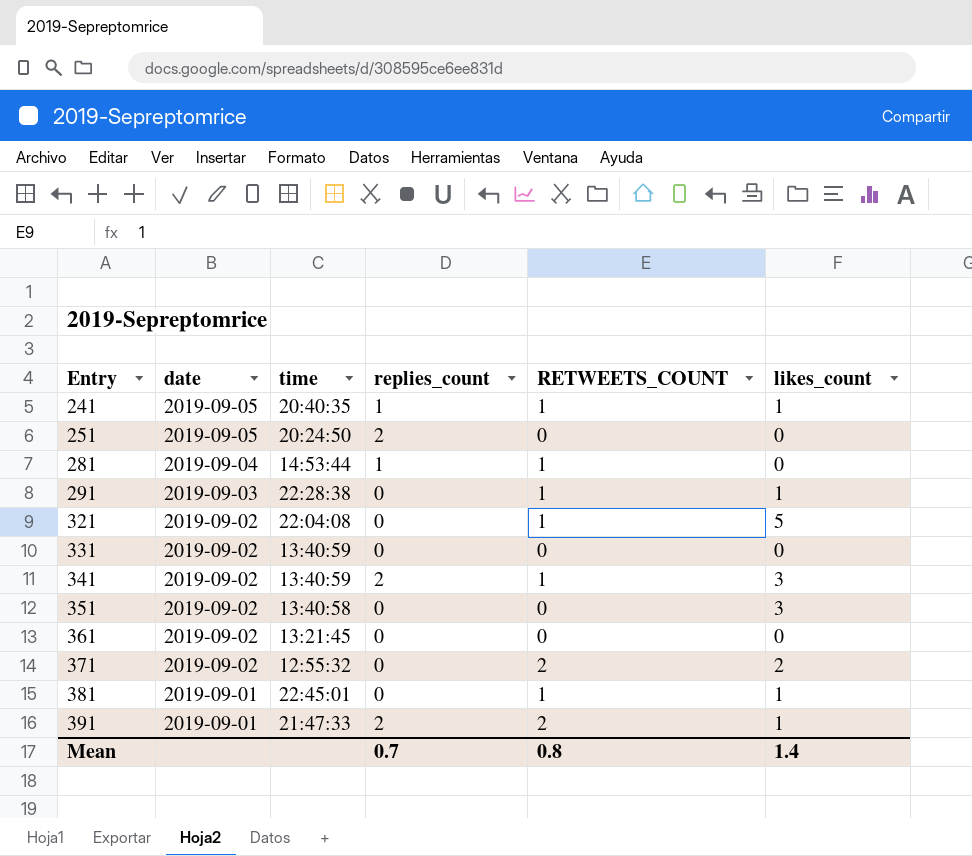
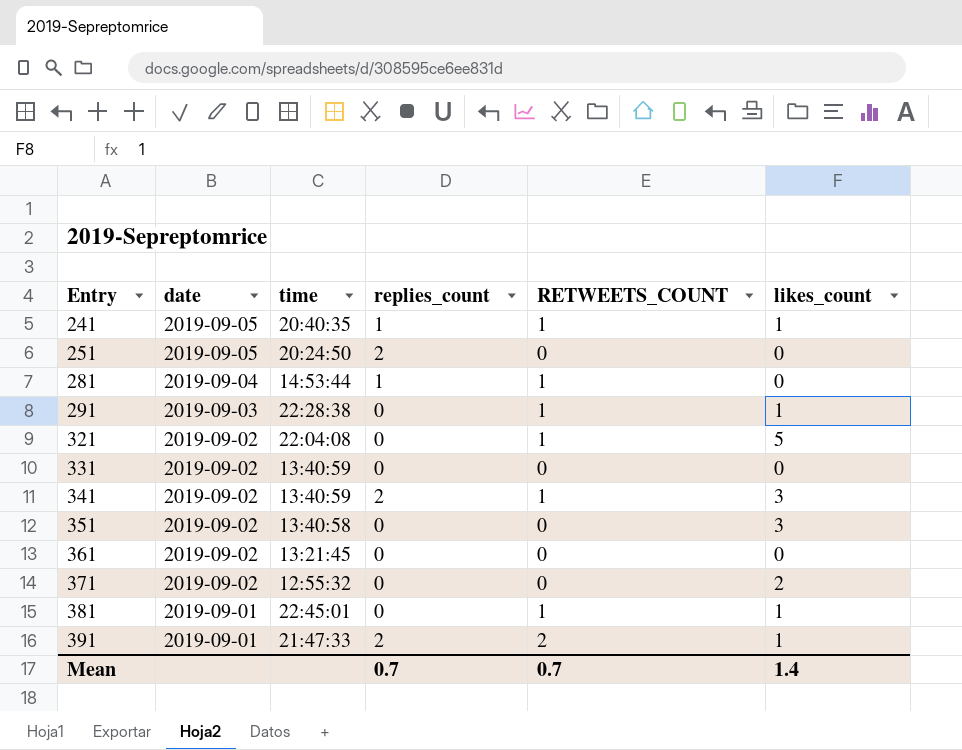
371 | RETWEETS_COUNT: 2 -> 0
Mean | RETWEETS_COUNT: 0.8 -> 0.7

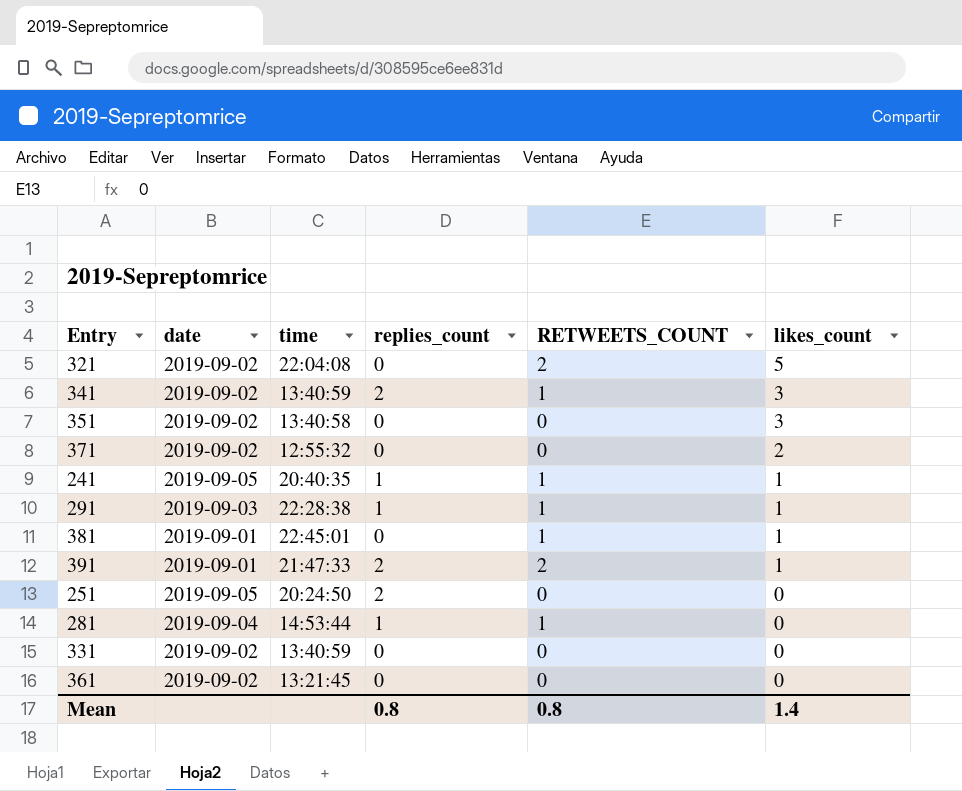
row order: Entry ascending -> likes_count descending
321 | RETWEETS_COUNT: 1 -> 2
291 | replies_count: 0 -> 1
Mean | replies_count: 0.7 -> 0.8
Mean | RETWEETS_COUNT: 0.7 -> 0.8

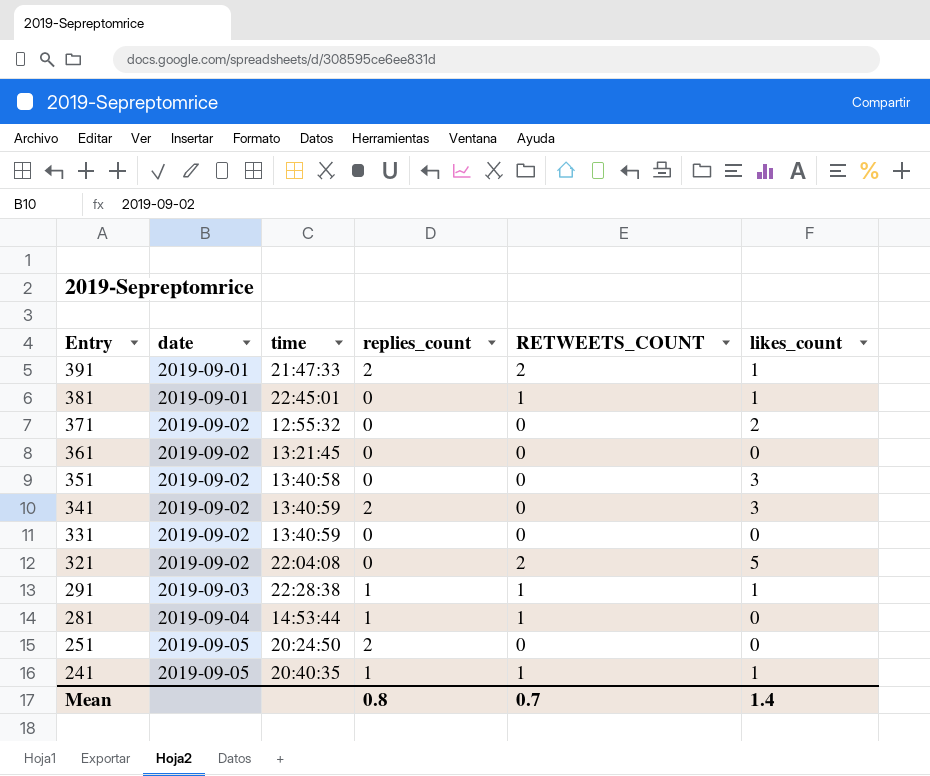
row order: likes_count descending -> Entry descending
341 | RETWEETS_COUNT: 1 -> 0
Mean | RETWEETS_COUNT: 0.8 -> 0.7

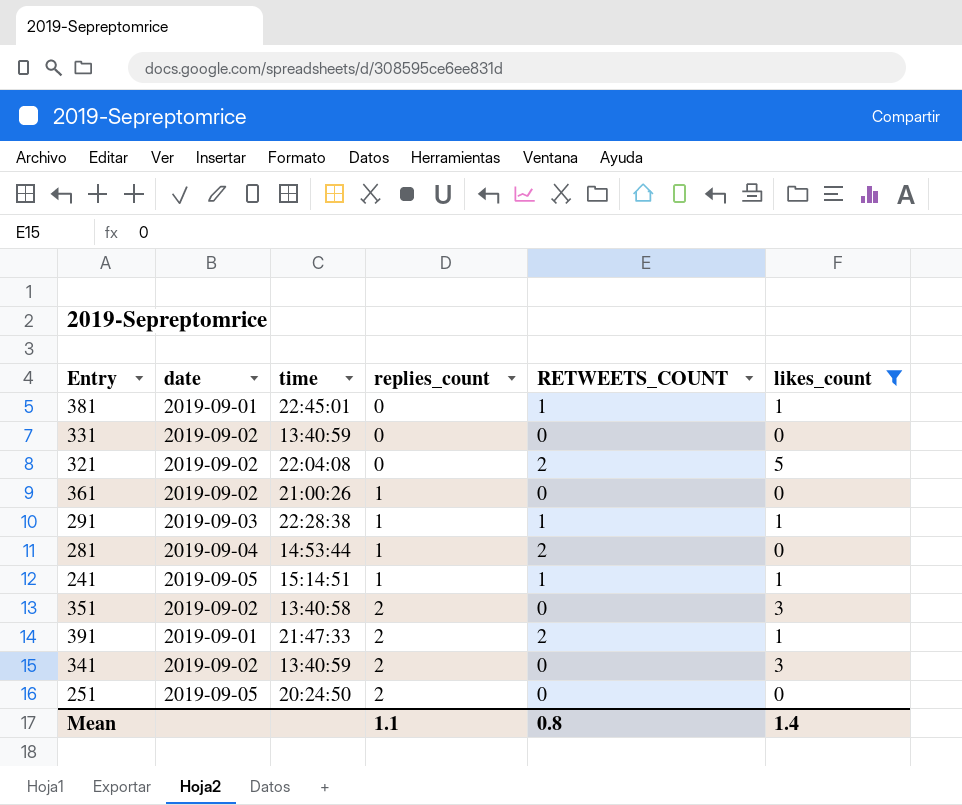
filter: none -> likes_count != 2
row order: Entry descending -> replies_count ascending
361 | time: 13:21:45 -> 21:00:26
361 | replies_count: 0 -> 1
281 | RETWEETS_COUNT: 1 -> 2
241 | time: 20:40:35 -> 15:14:51
351 | replies_count: 0 -> 2
Mean | replies_count: 0.8 -> 1.1
Mean | RETWEETS_COUNT: 0.7 -> 0.8

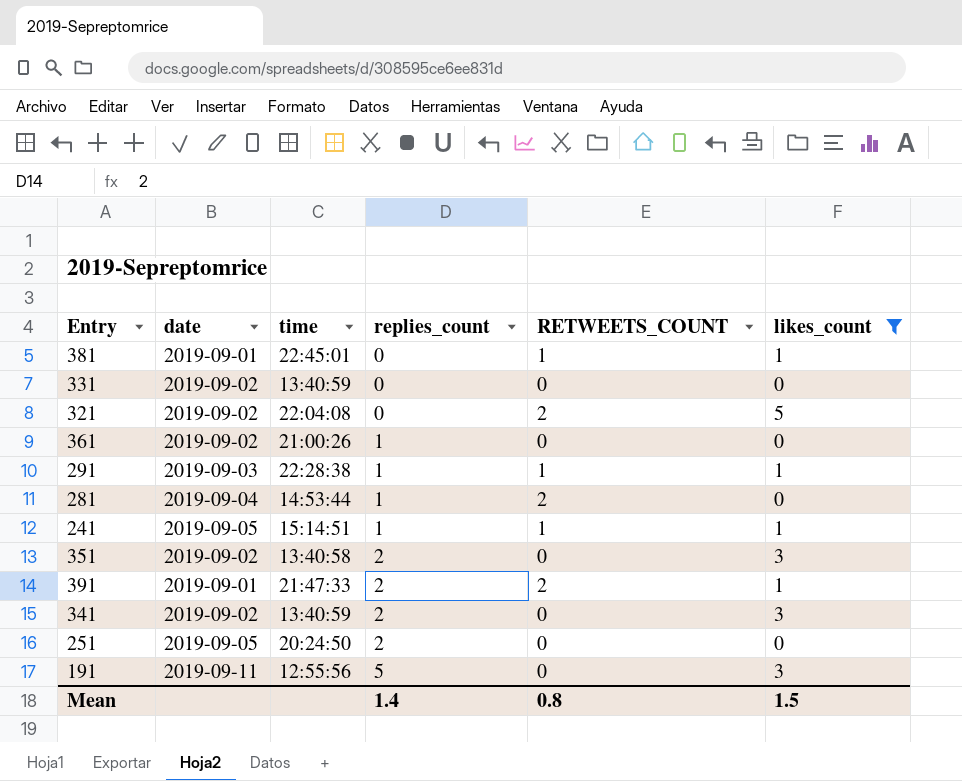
row 191: none -> 2019-09-11 | 12:55:56 | 5 | 0 | 3
Mean | replies_count: 1.1 -> 1.4
Mean | likes_count: 1.4 -> 1.5

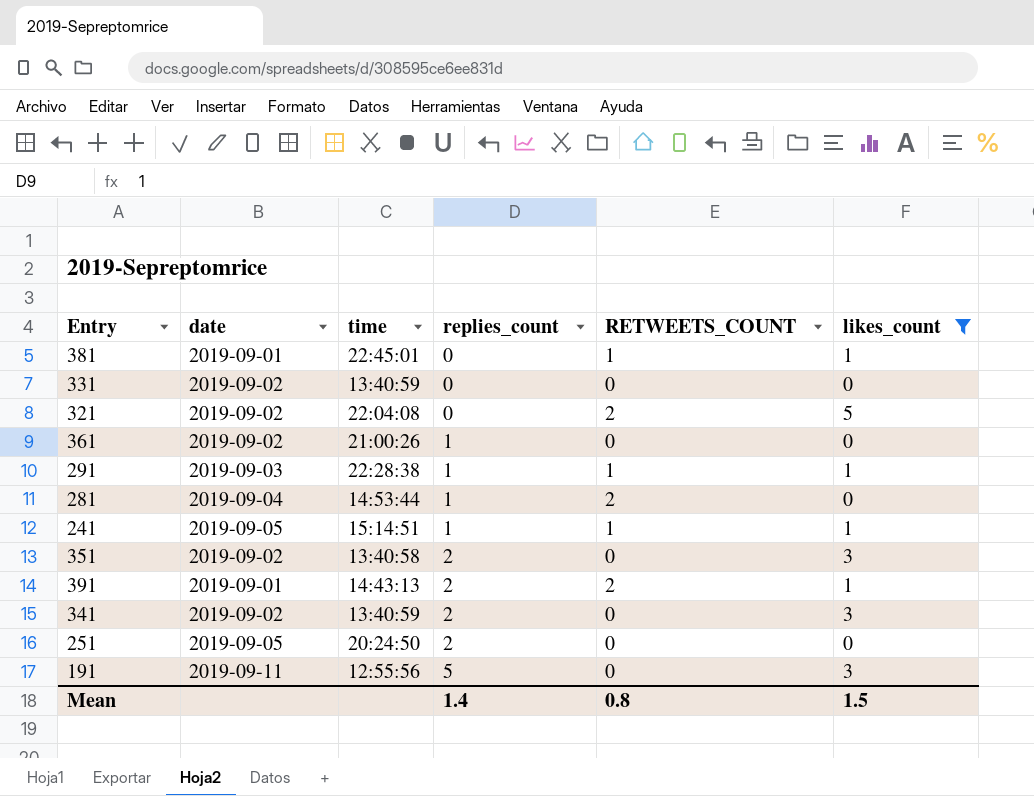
391 | time: 21:47:33 -> 14:43:13

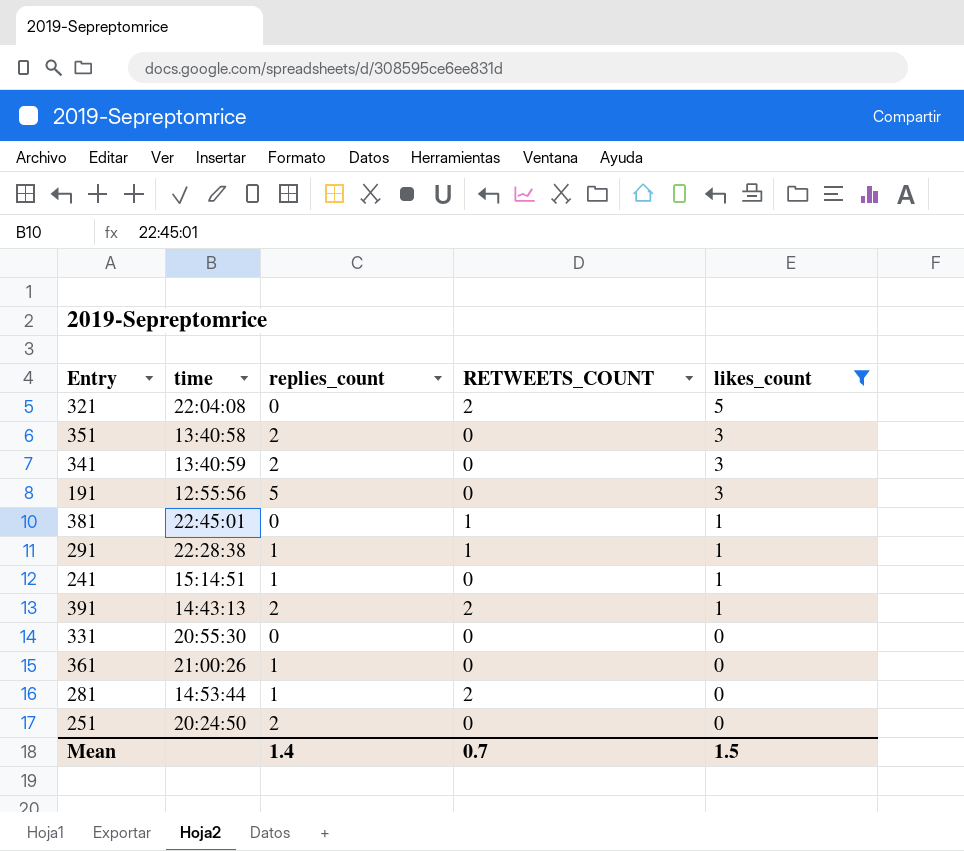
row order: replies_count ascending -> likes_count descending
column date | position: 2 -> none
241 | RETWEETS_COUNT: 1 -> 0
331 | time: 13:40:59 -> 20:55:30
Mean | RETWEETS_COUNT: 0.8 -> 0.7

